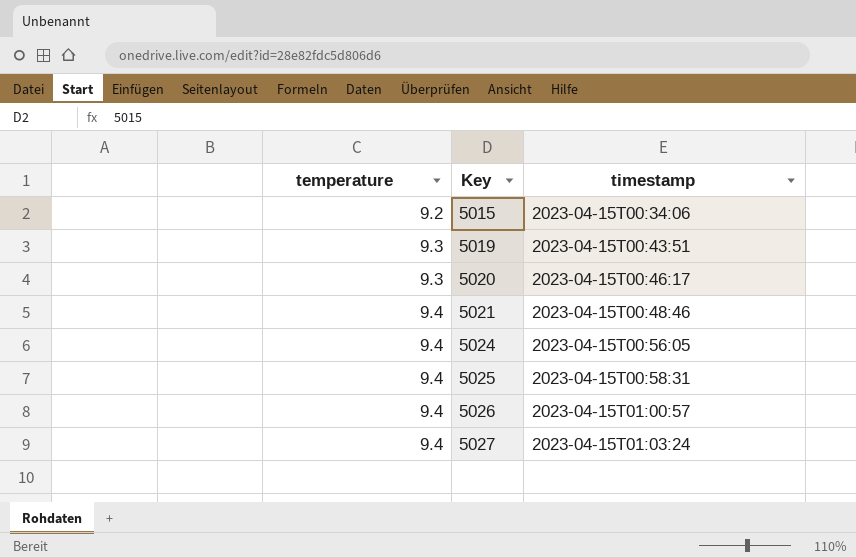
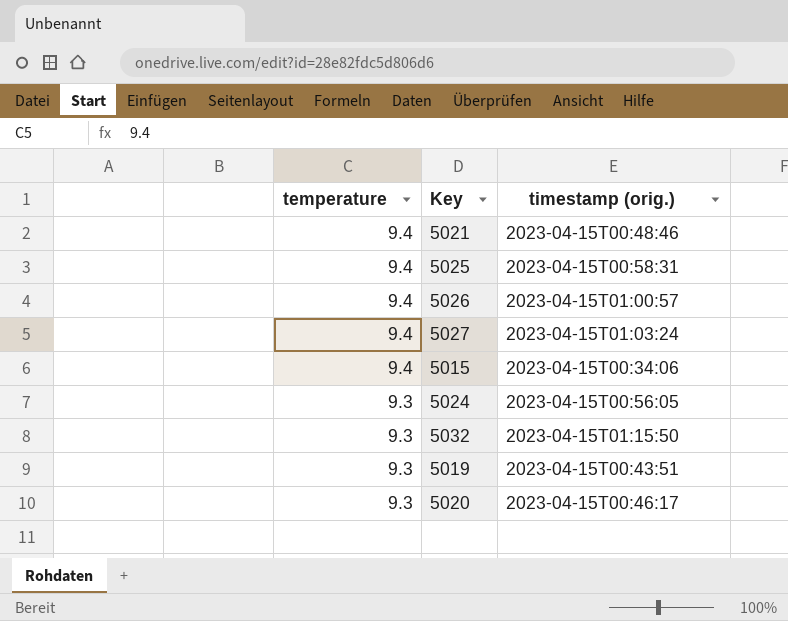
row order: temperature ascending -> temperature descending
column name: timestamp -> timestamp (orig.)
5015 | temperature: 9.2 -> 9.4
5024 | temperature: 9.4 -> 9.3
row 5032: none -> 9.3 | 2023-04-15T01:15:50

